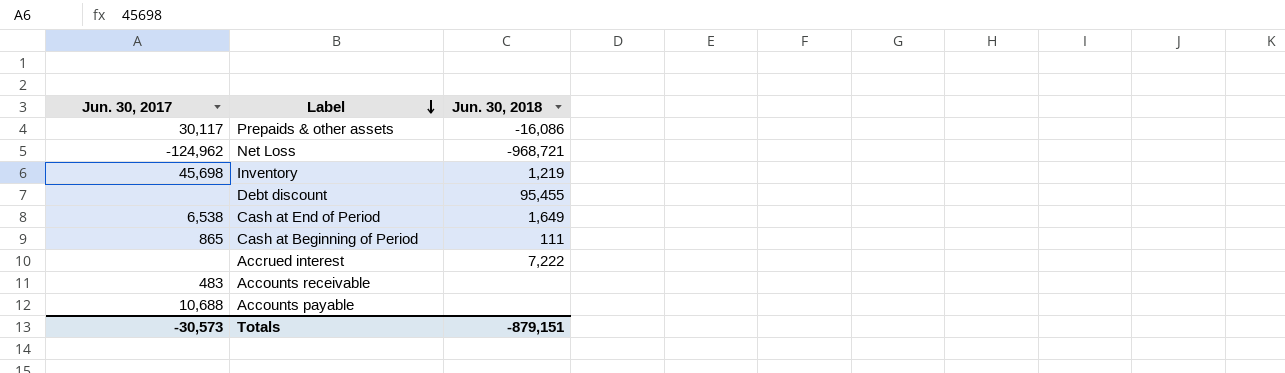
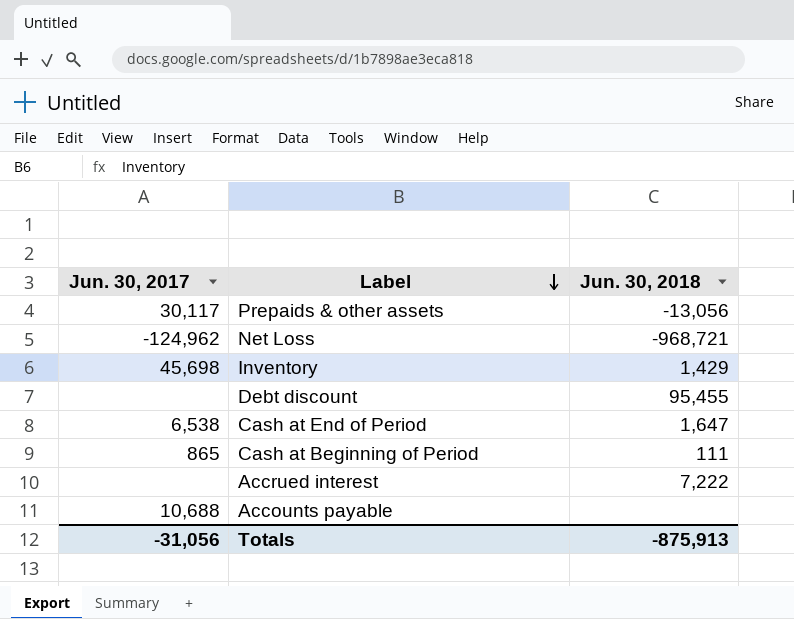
row Accounts receivable: 483 | none -> none
Prepaids & other assets | Jun. 30, 2018: -16,086 -> -13,056
Inventory | Jun. 30, 2018: 1,219 -> 1,429
Cash at End of Period | Jun. 30, 2018: 1,649 -> 1,647
Totals | Jun. 30, 2017: -30,573 -> -31,056
Totals | Jun. 30, 2018: -879,151 -> -875,913

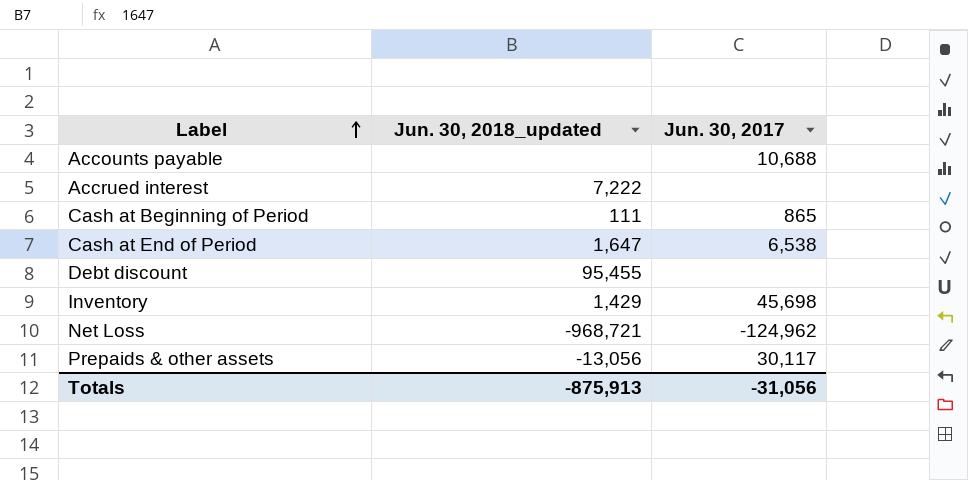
row order: Label descending -> Label ascending
column name: Jun. 30, 2018 -> Jun. 30, 2018_updated
column Jun. 30, 2017 | position: 1 -> 3

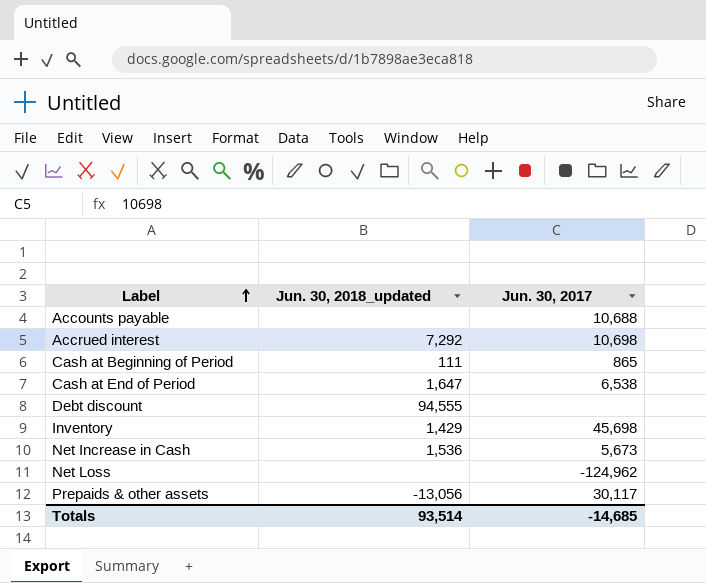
Accrued interest | Jun. 30, 2018_updated: 7,222 -> 7,292
Accrued interest | Jun. 30, 2017: none -> 10,698
Debt discount | Jun. 30, 2018_updated: 95,455 -> 94,555
row Net Increase in Cash: none -> 1,536 | 5,673
Net Loss | Jun. 30, 2018_updated: -968,721 -> none
Totals | Jun. 30, 2018_updated: -875,913 -> 93,514
Totals | Jun. 30, 2017: -31,056 -> -14,685

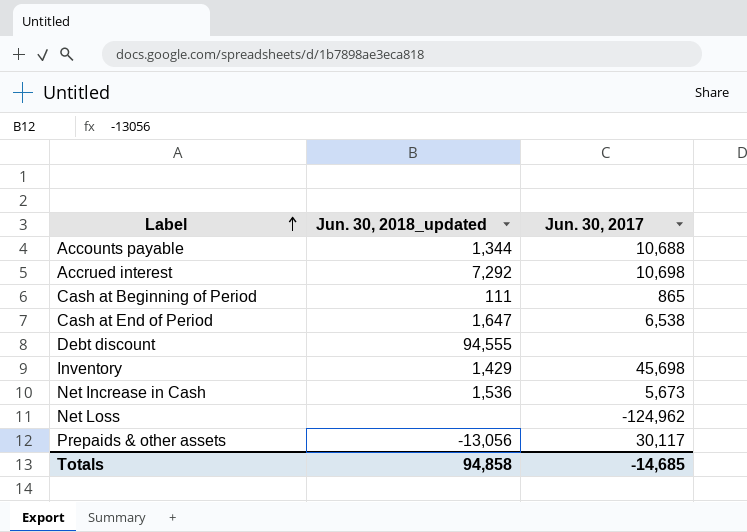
Accounts payable | Jun. 30, 2018_updated: none -> 1,344
Totals | Jun. 30, 2018_updated: 93,514 -> 94,858

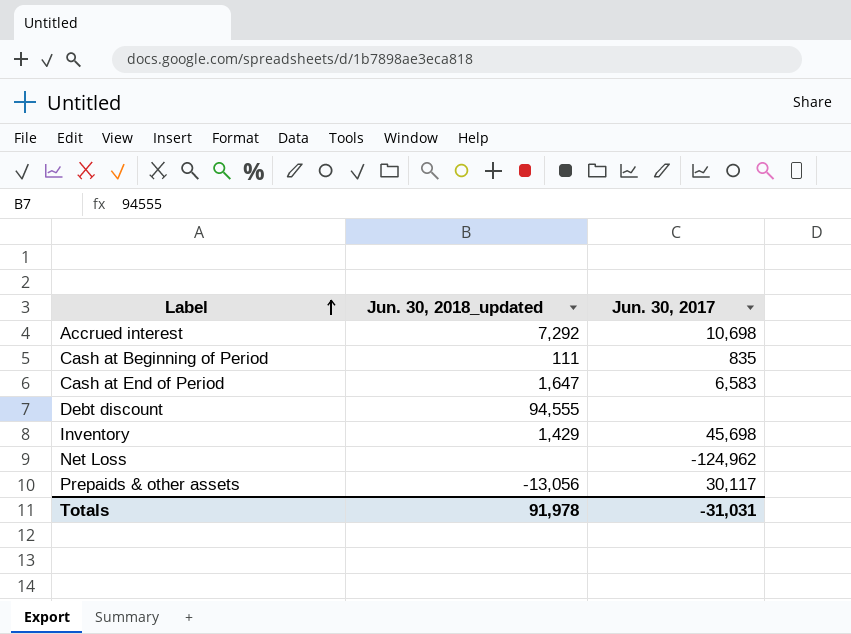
row Accounts payable: 1,344 | 10,688 -> none
row Net Increase in Cash: 1,536 | 5,673 -> none
Cash at Beginning of Period | Jun. 30, 2017: 865 -> 835
Cash at End of Period | Jun. 30, 2017: 6,538 -> 6,583
Totals | Jun. 30, 2018_updated: 94,858 -> 91,978
Totals | Jun. 30, 2017: -14,685 -> -31,031

